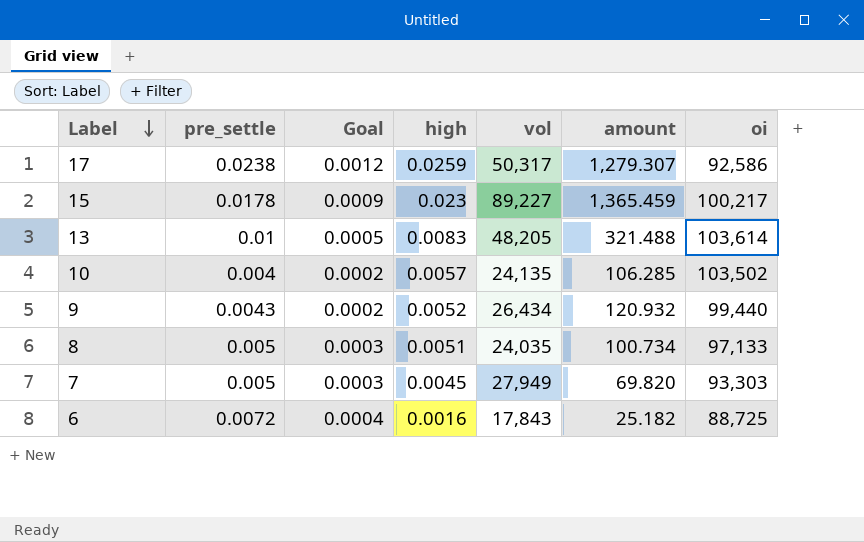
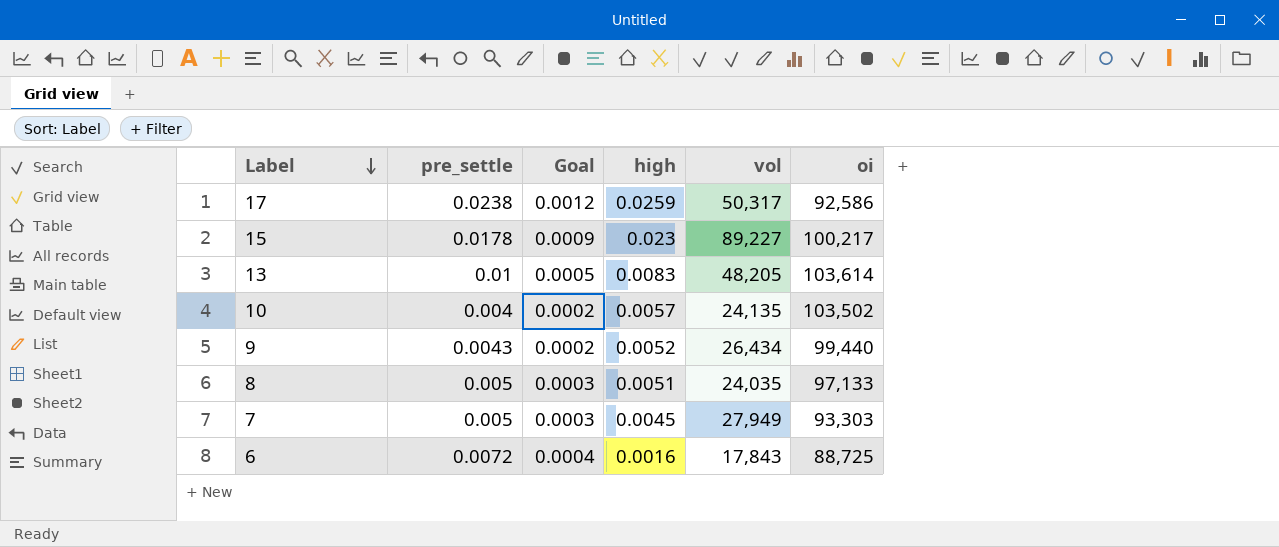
column amount | position: 6 -> none

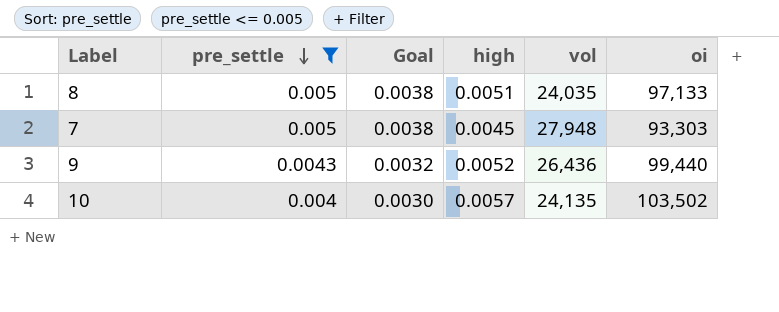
filter: none -> pre_settle <= 0.005
row order: Label descending -> pre_settle descending
column Goal | formula: [pre_settle] * 0.05 -> [pre_settle] * 0.75
7 | vol: 27,949 -> 27,948
9 | vol: 26,434 -> 26,436

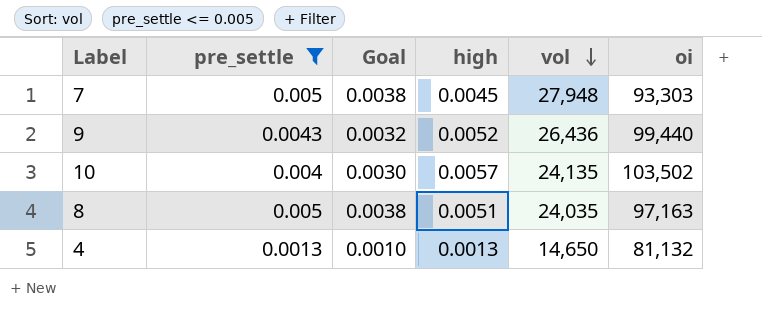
row order: pre_settle descending -> vol descending
8 | oi: 97,133 -> 97,163
row 4: none -> 0.0013 | 0.0010 | 0.0013 | 14,650 | 81,132

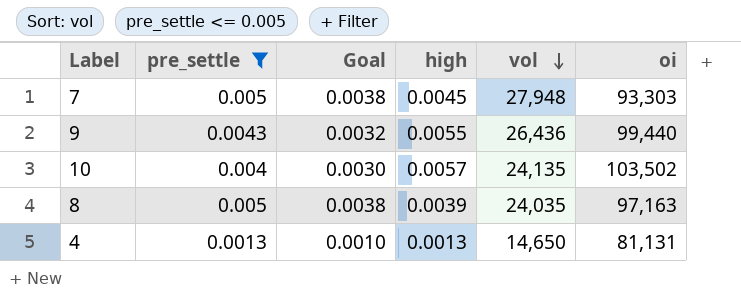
9 | high: 0.0052 -> 0.0055
8 | high: 0.0051 -> 0.0039
4 | oi: 81,132 -> 81,131

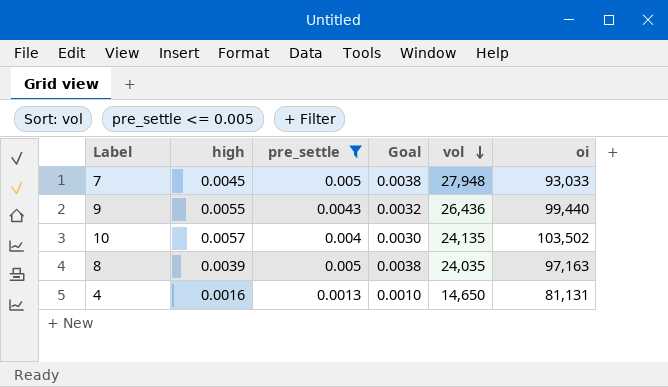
column high | position: 4 -> 2
7 | oi: 93,303 -> 93,033
4 | high: 0.0013 -> 0.0016

